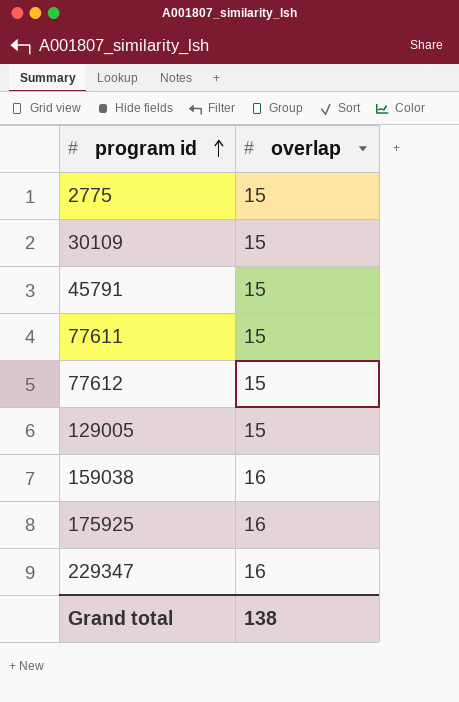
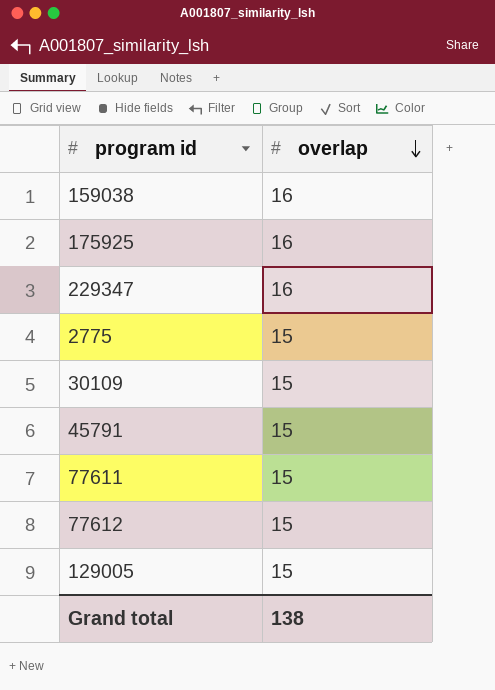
row order: program id ascending -> overlap descending

